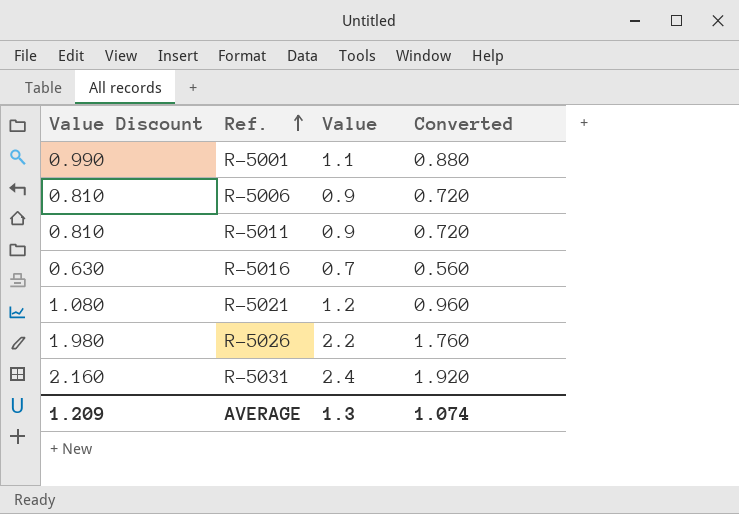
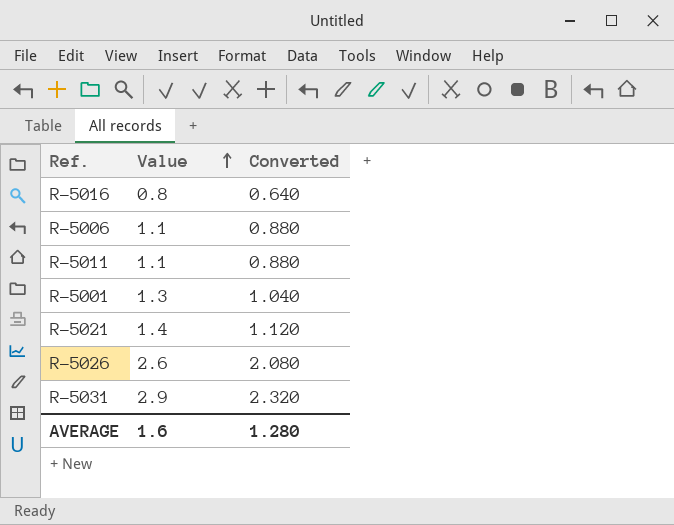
row order: Ref. ascending -> Value ascending
column Value Discount | formula: [Value] * 0.9 -> none
R-5016 | Value: 0.7 -> 0.8
R-5016 | Converted: 0.560 -> 0.640
R-5006 | Value: 0.9 -> 1.1
R-5006 | Converted: 0.720 -> 0.880
R-5011 | Value: 0.9 -> 1.1
R-5011 | Converted: 0.720 -> 0.880
R-5001 | Value: 1.1 -> 1.3
R-5001 | Converted: 0.880 -> 1.040
R-5021 | Value: 1.2 -> 1.4
R-5021 | Converted: 0.960 -> 1.120
R-5026 | Value: 2.2 -> 2.6
R-5026 | Converted: 1.760 -> 2.080
R-5031 | Value: 2.4 -> 2.9
R-5031 | Converted: 1.920 -> 2.320
AVERAGE | Value: 1.3 -> 1.6
AVERAGE | Converted: 1.074 -> 1.280

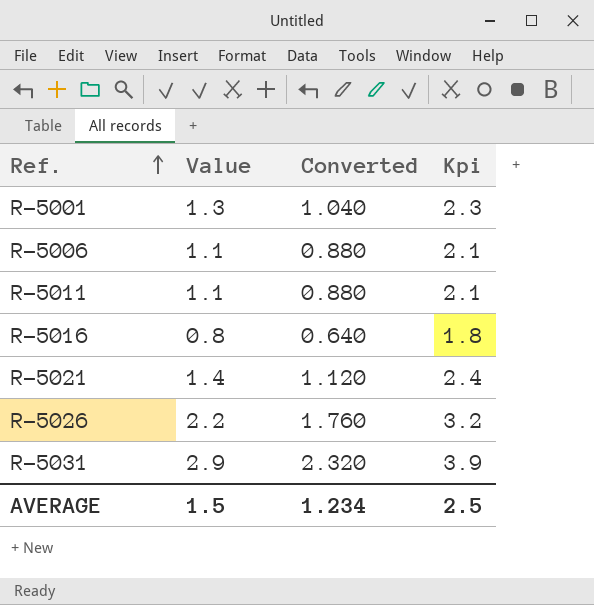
row order: Value ascending -> Ref. ascending
column Kpi | formula: none -> [Value] + 1
R-5026 | Value: 2.6 -> 2.2
R-5026 | Converted: 2.080 -> 1.760
AVERAGE | Value: 1.6 -> 1.5
AVERAGE | Converted: 1.280 -> 1.234

